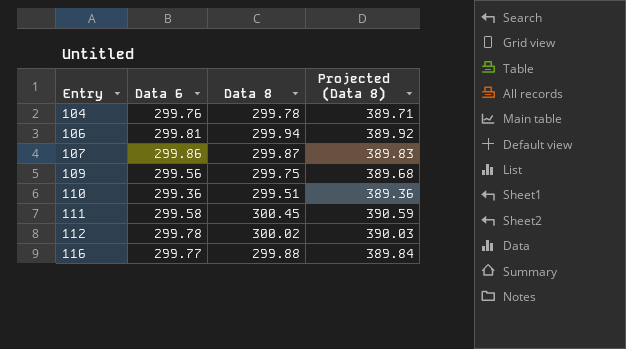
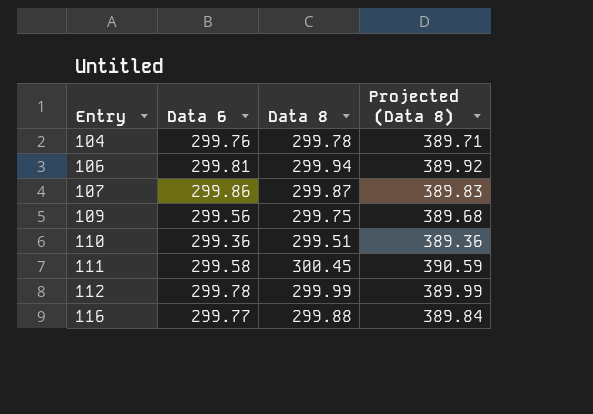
112 | Data 8: 300.02 -> 299.99
112 | Projected (Data 8): 390.03 -> 389.99

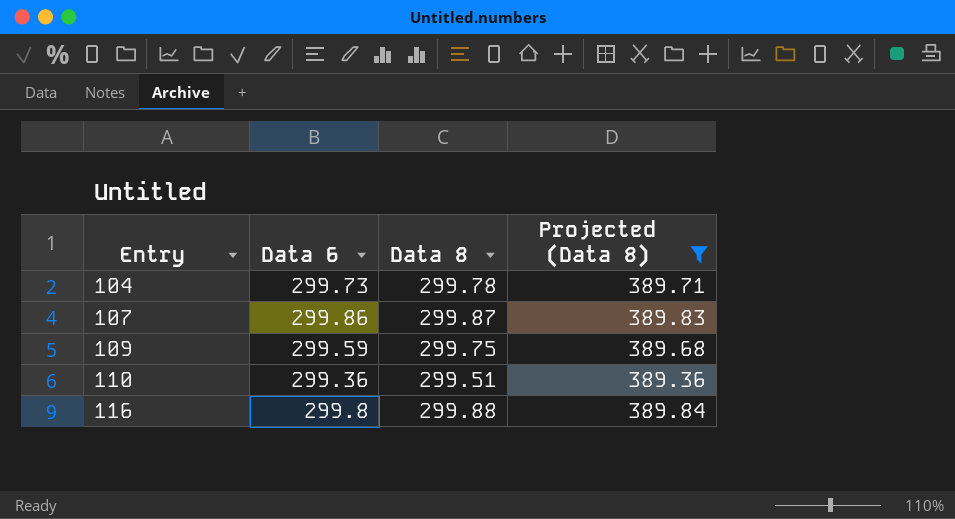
filter: none -> Projected (Data 8) <= 389.84
104 | Data 6: 299.76 -> 299.73
109 | Data 6: 299.56 -> 299.59
116 | Data 6: 299.77 -> 299.8

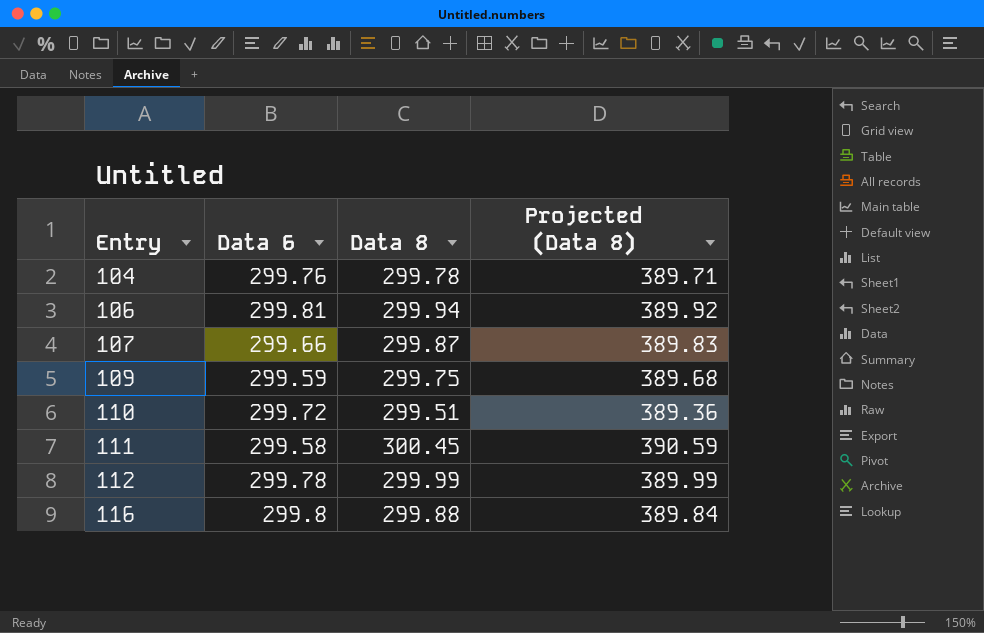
filter: Projected (Data 8) <= 389.84 -> none
104 | Data 6: 299.73 -> 299.76
107 | Data 6: 299.86 -> 299.66
110 | Data 6: 299.36 -> 299.72

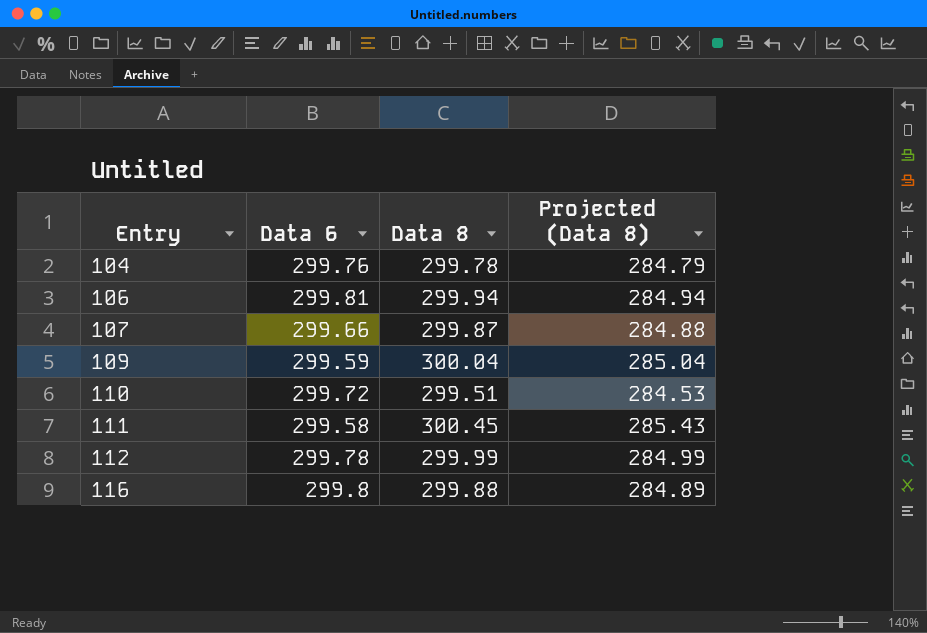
column Projected (Data 8) | formula: [Data 8] * 1.3 -> [Data 8] * 0.95
109 | Data 8: 299.75 -> 300.04

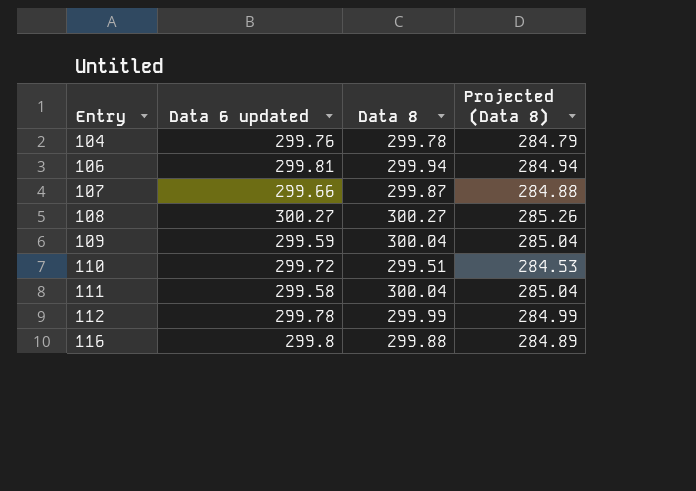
column name: Data 6 -> Data 6 updated
row 108: none -> 300.27 | 300.27 | 285.26
111 | Data 8: 300.45 -> 300.04
111 | Projected (Data 8): 285.43 -> 285.04

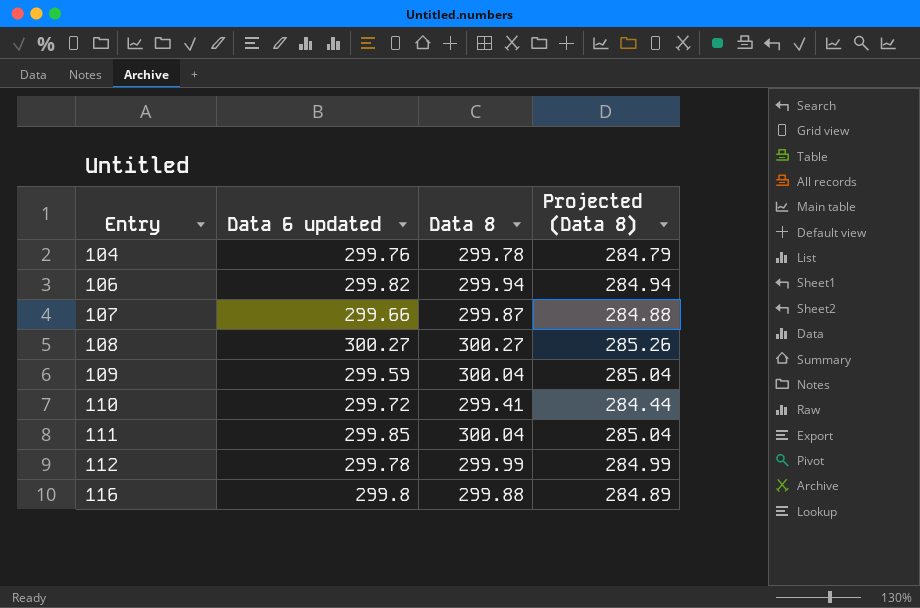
106 | Data 6 updated: 299.81 -> 299.82
110 | Data 8: 299.51 -> 299.41
110 | Projected (Data 8): 284.53 -> 284.44
111 | Data 6 updated: 299.58 -> 299.85

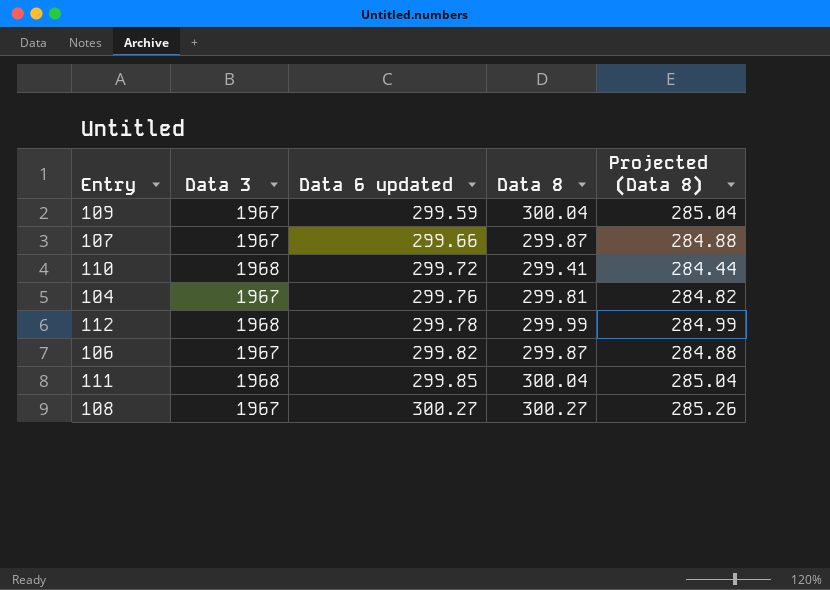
row order: Entry ascending -> Data 6 updated ascending
column Data 3 | position: none -> 2
row 116: 299.8 | 299.88 | 284.89 -> none
104 | Data 8: 299.78 -> 299.81
104 | Projected (Data 8): 284.79 -> 284.82
106 | Data 8: 299.94 -> 299.87
106 | Projected (Data 8): 284.94 -> 284.88

